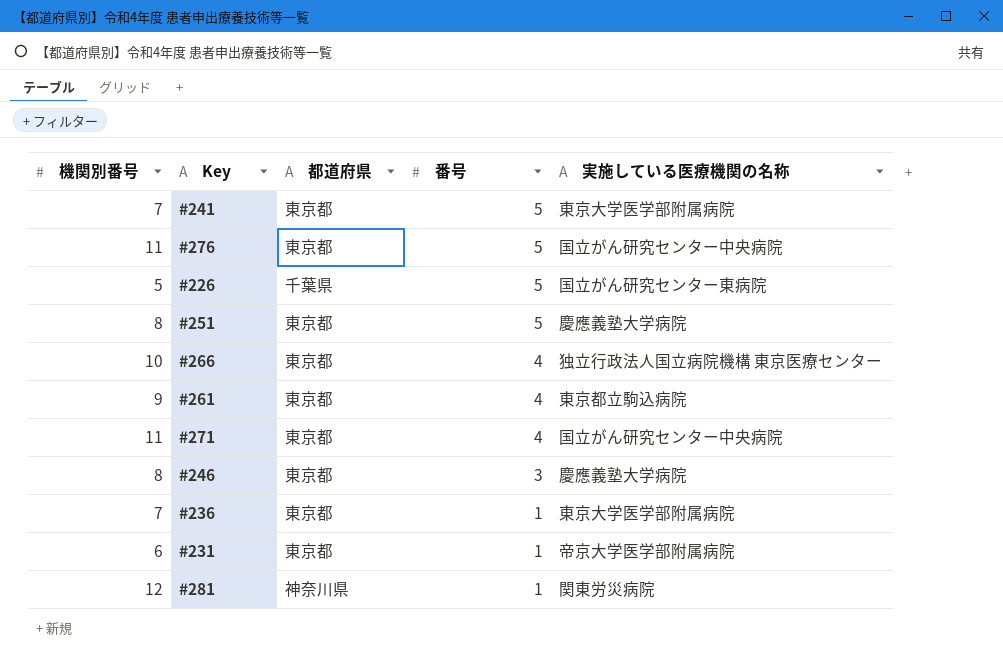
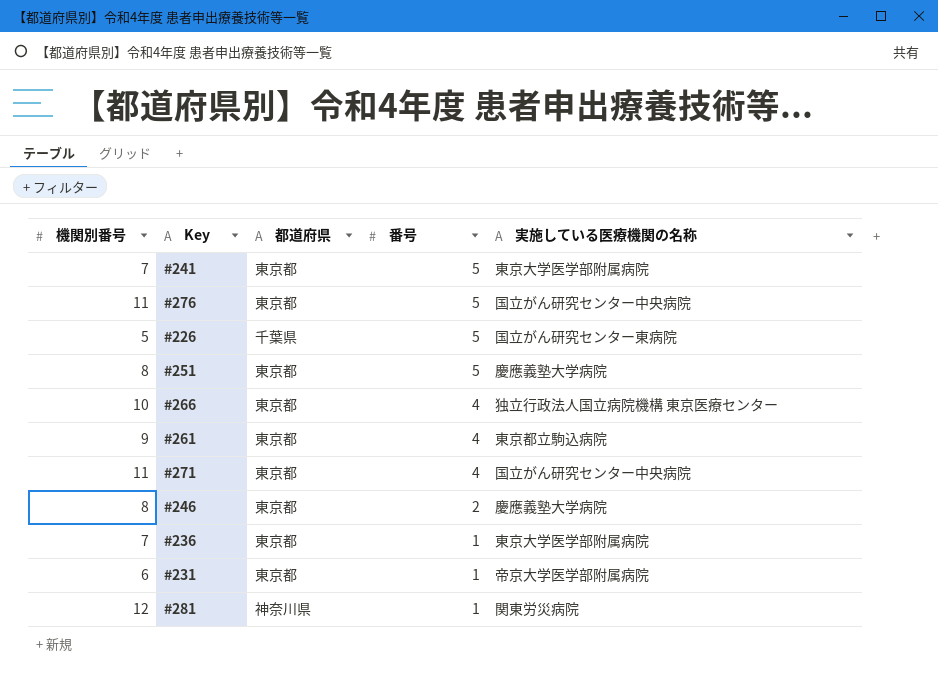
#246 | 番号: 3 -> 2

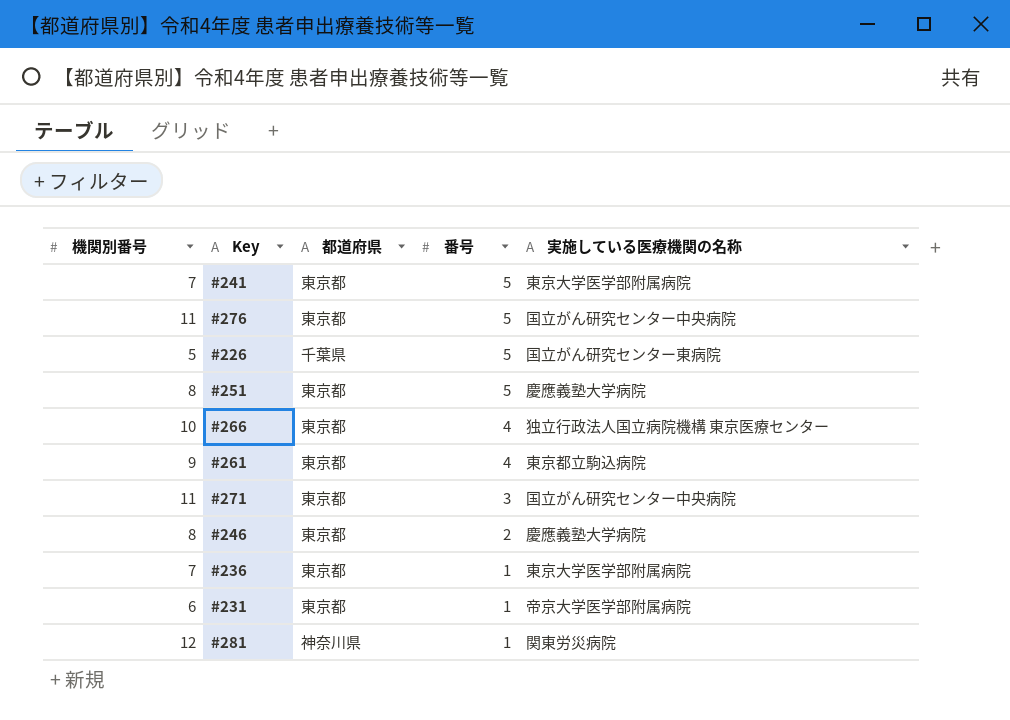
#271 | 番号: 4 -> 3

